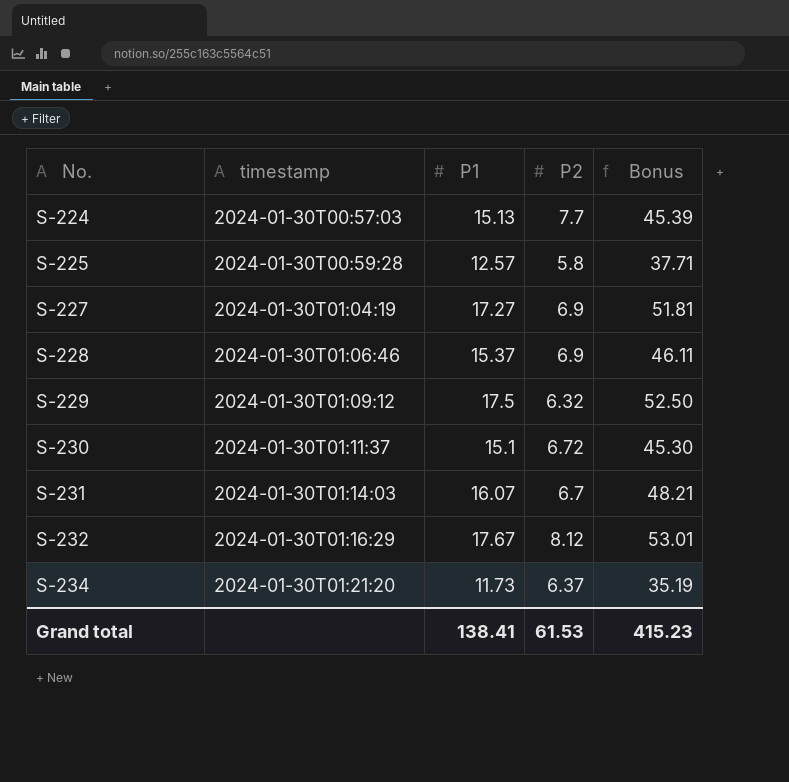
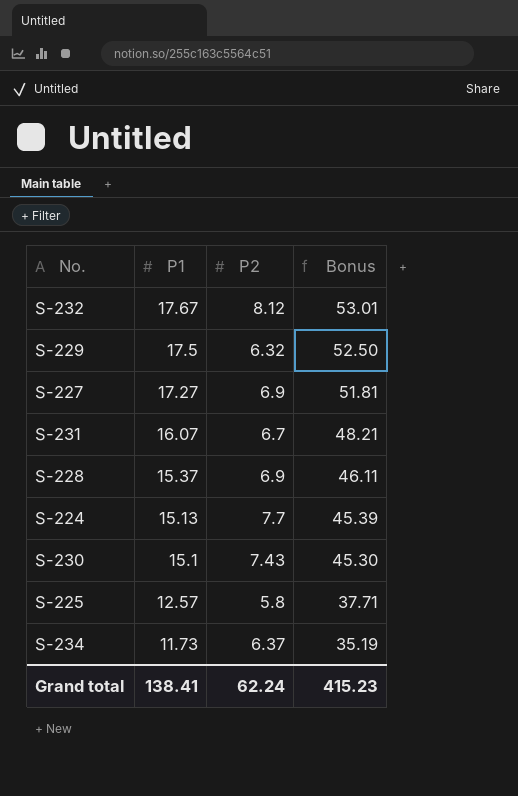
row order: No. ascending -> P1 descending
column timestamp | position: 2 -> none
S-230 | P2: 6.72 -> 7.43
Grand total | P2: 61.53 -> 62.24

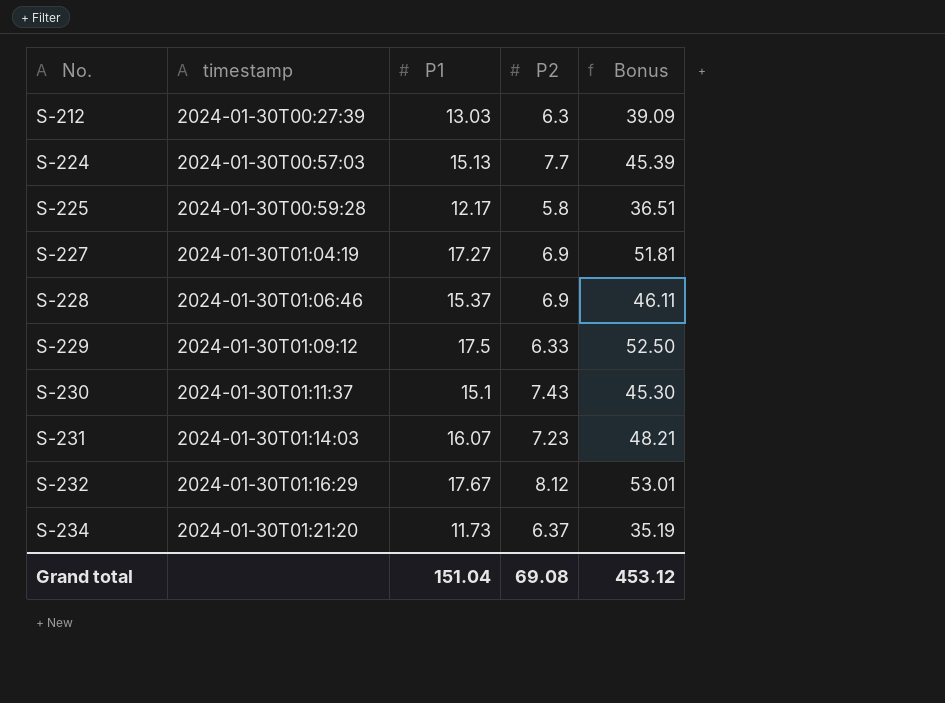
row order: P1 descending -> No. ascending
column timestamp | position: none -> 2
row S-212: none -> 2024-01-30T00:27:39 | 13.03 | 6.3 | 39.09
S-225 | P1: 12.57 -> 12.17
S-225 | Bonus: 37.71 -> 36.51
S-229 | P2: 6.32 -> 6.33
S-231 | P2: 6.7 -> 7.23
Grand total | P1: 138.41 -> 151.04
Grand total | P2: 62.24 -> 69.08
Grand total | Bonus: 415.23 -> 453.12

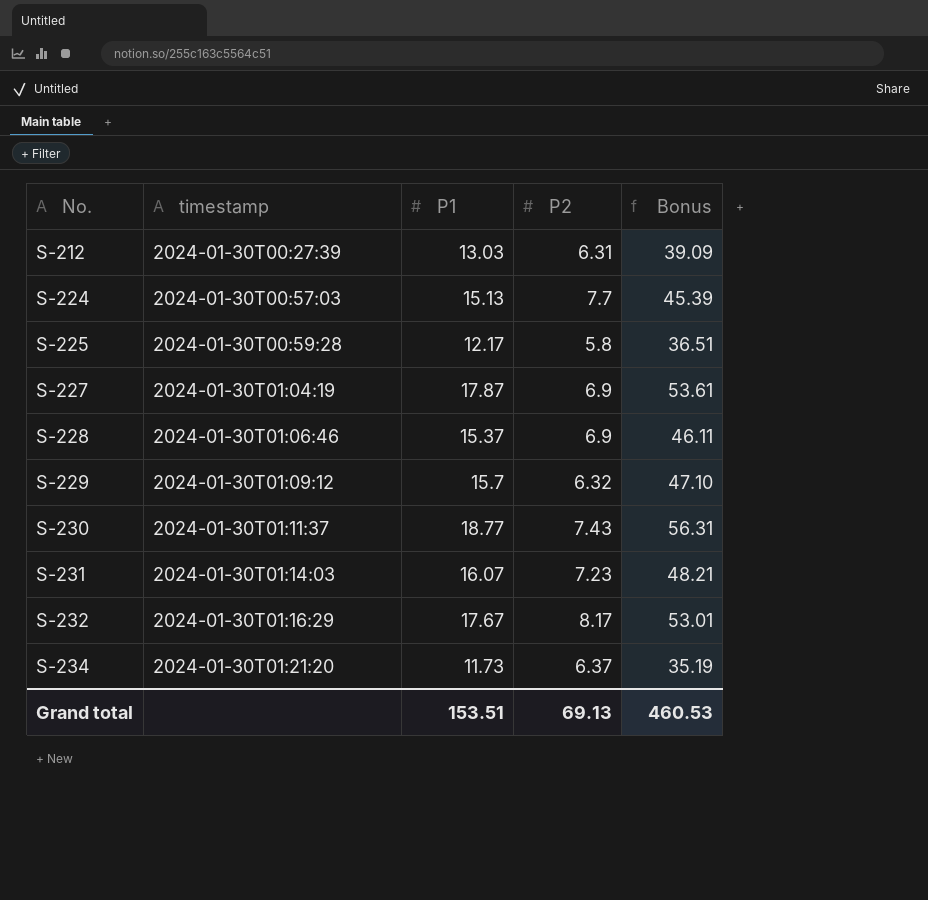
S-212 | P2: 6.3 -> 6.31
S-227 | P1: 17.27 -> 17.87
S-227 | Bonus: 51.81 -> 53.61
S-229 | P1: 17.5 -> 15.7
S-229 | P2: 6.33 -> 6.32
S-229 | Bonus: 52.50 -> 47.10
S-230 | P1: 15.1 -> 18.77
S-230 | Bonus: 45.30 -> 56.31
S-232 | P2: 8.12 -> 8.17
Grand total | P1: 151.04 -> 153.51
Grand total | P2: 69.08 -> 69.13
Grand total | Bonus: 453.12 -> 460.53

